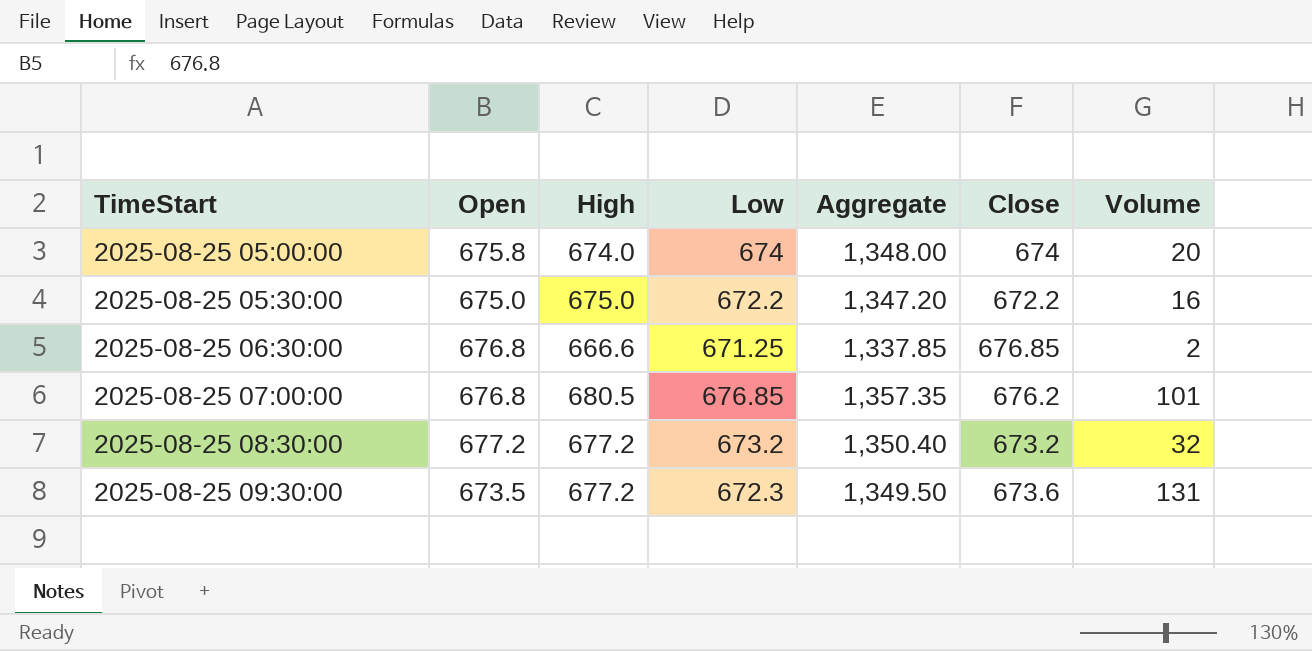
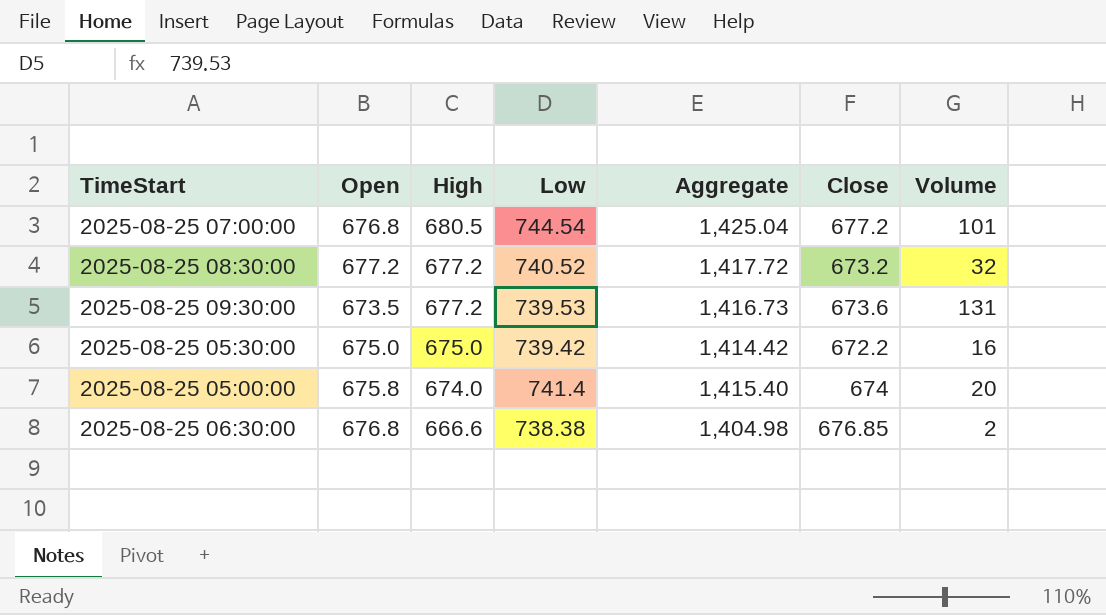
row order: TimeStart ascending -> High descending
2025-08-25 07:00:00 | Low: 676.85 -> 744.54
2025-08-25 07:00:00 | Aggregate: 1,357.35 -> 1,425.04
2025-08-25 07:00:00 | Close: 676.2 -> 677.2
2025-08-25 08:30:00 | Low: 673.2 -> 740.52
2025-08-25 08:30:00 | Aggregate: 1,350.40 -> 1,417.72
2025-08-25 09:30:00 | Low: 672.3 -> 739.53
2025-08-25 09:30:00 | Aggregate: 1,349.50 -> 1,416.73
2025-08-25 05:30:00 | Low: 672.2 -> 739.42
2025-08-25 05:30:00 | Aggregate: 1,347.20 -> 1,414.42
2025-08-25 05:00:00 | Low: 674 -> 741.4
2025-08-25 05:00:00 | Aggregate: 1,348.00 -> 1,415.40
2025-08-25 06:30:00 | Low: 671.25 -> 738.38
2025-08-25 06:30:00 | Aggregate: 1,337.85 -> 1,404.98

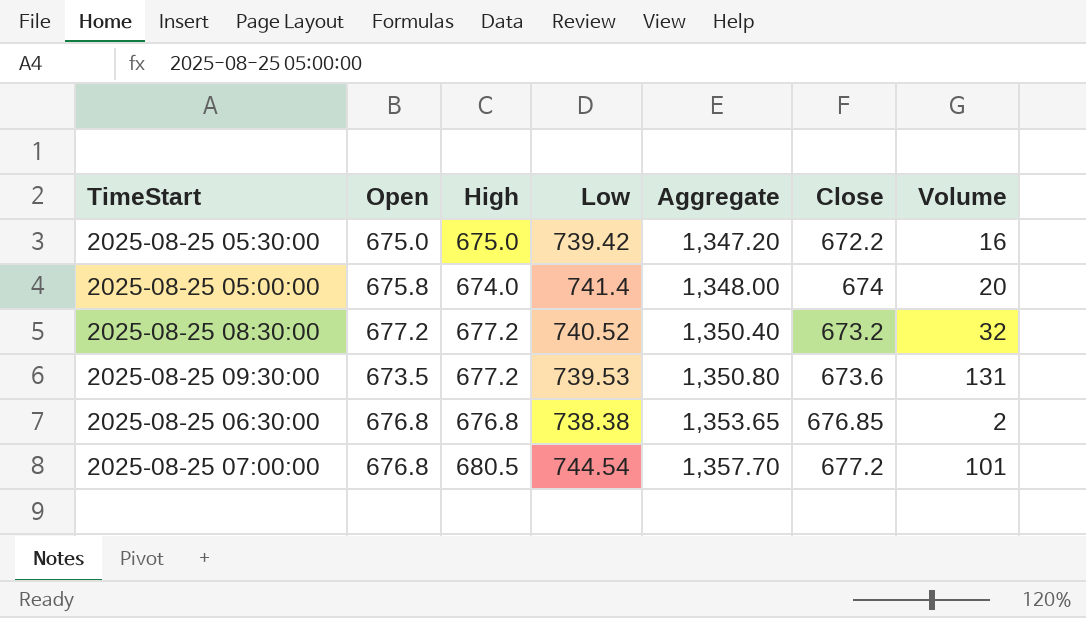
row order: High descending -> Aggregate ascending
column Aggregate | formula: [High] + [Low] -> [High] + [Close]
2025-08-25 06:30:00 | High: 666.6 -> 676.8

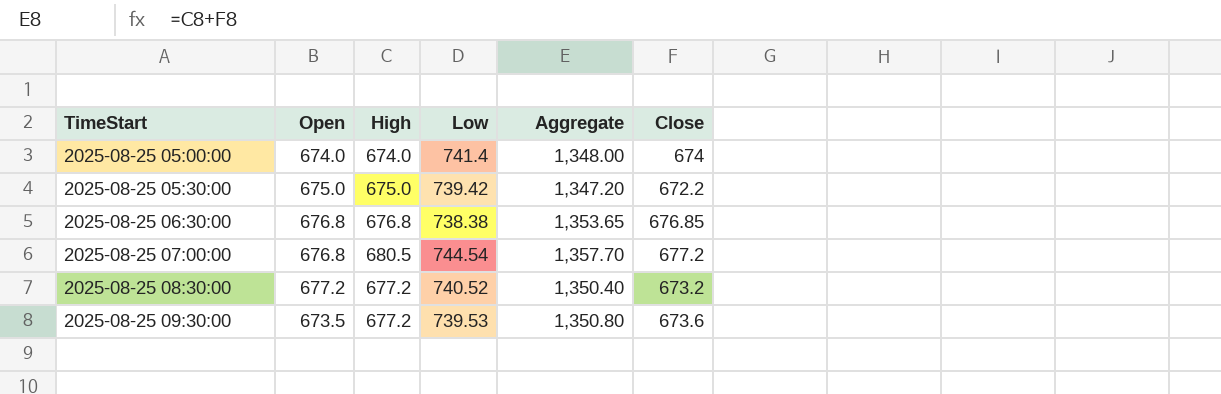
row order: Aggregate ascending -> TimeStart ascending
column Volume | position: 7 -> none
2025-08-25 05:00:00 | Open: 675.8 -> 674.0

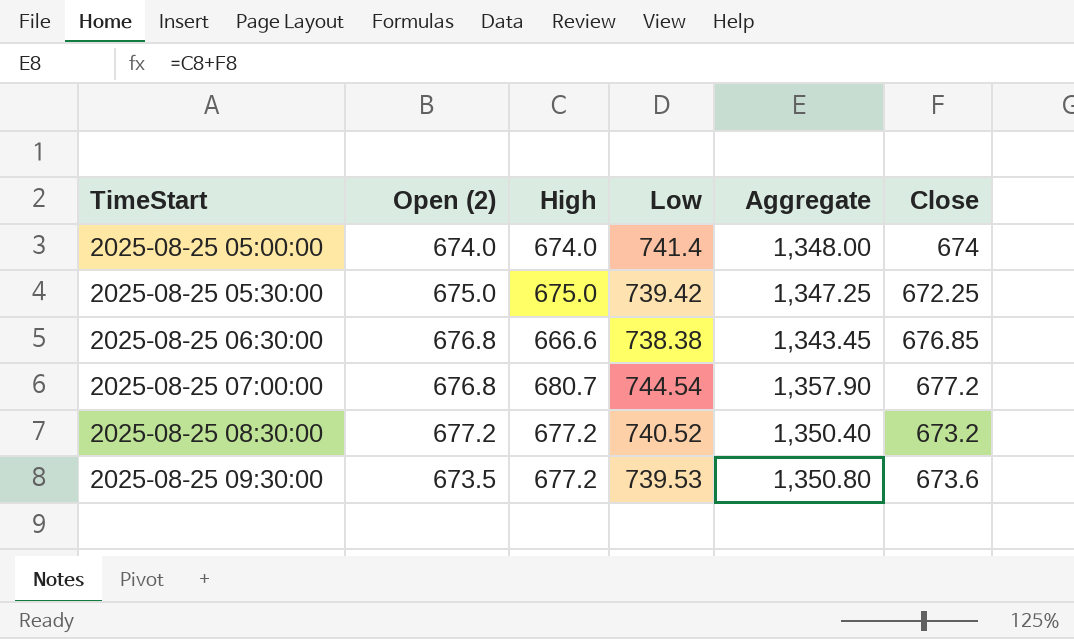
column name: Open -> Open (2)
2025-08-25 05:30:00 | Aggregate: 1,347.20 -> 1,347.25
2025-08-25 05:30:00 | Close: 672.2 -> 672.25
2025-08-25 06:30:00 | High: 676.8 -> 666.6
2025-08-25 06:30:00 | Aggregate: 1,353.65 -> 1,343.45
2025-08-25 07:00:00 | High: 680.5 -> 680.7
2025-08-25 07:00:00 | Aggregate: 1,357.70 -> 1,357.90

